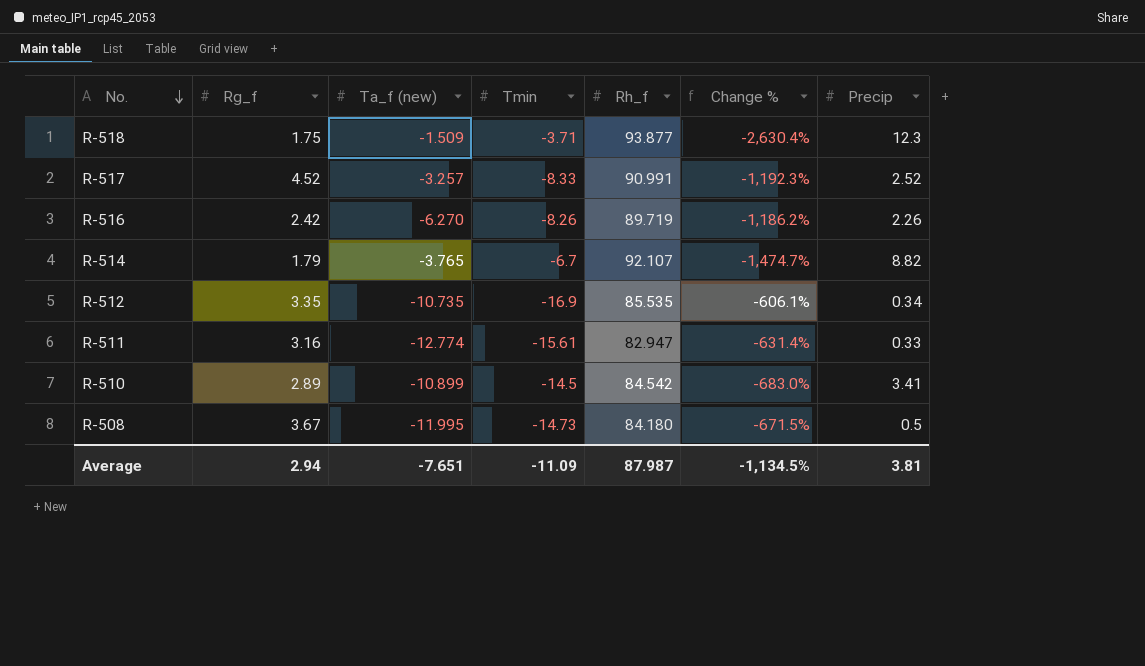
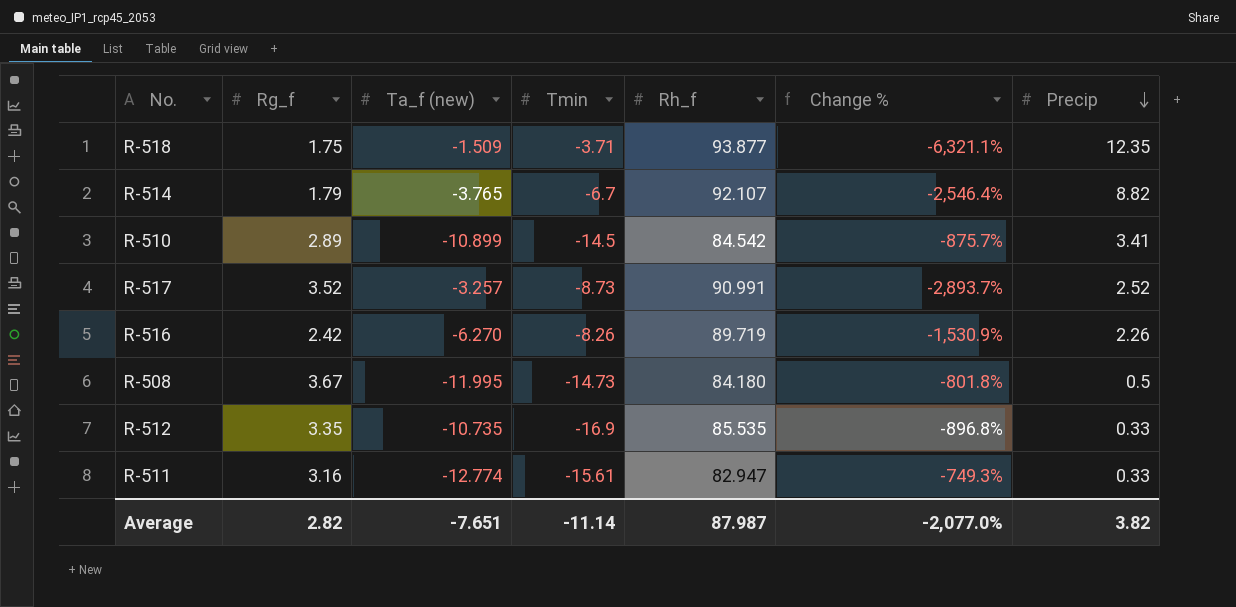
row order: No. descending -> Precip descending
column Change % | formula: ([Rh_f] - [Tmin]) / [Tmin] -> ([Rh_f] - [Ta_f (new)]) / [Ta_f (new)]
R-518 | Precip: 12.3 -> 12.35
R-517 | Rg_f: 4.52 -> 3.52
R-517 | Tmin: -8.33 -> -8.73
R-512 | Precip: 0.34 -> 0.33
Average | Rg_f: 2.94 -> 2.82
Average | Tmin: -11.09 -> -11.14
Average | Change %: -1,134.5% -> -2,077.0%
Average | Precip: 3.81 -> 3.82

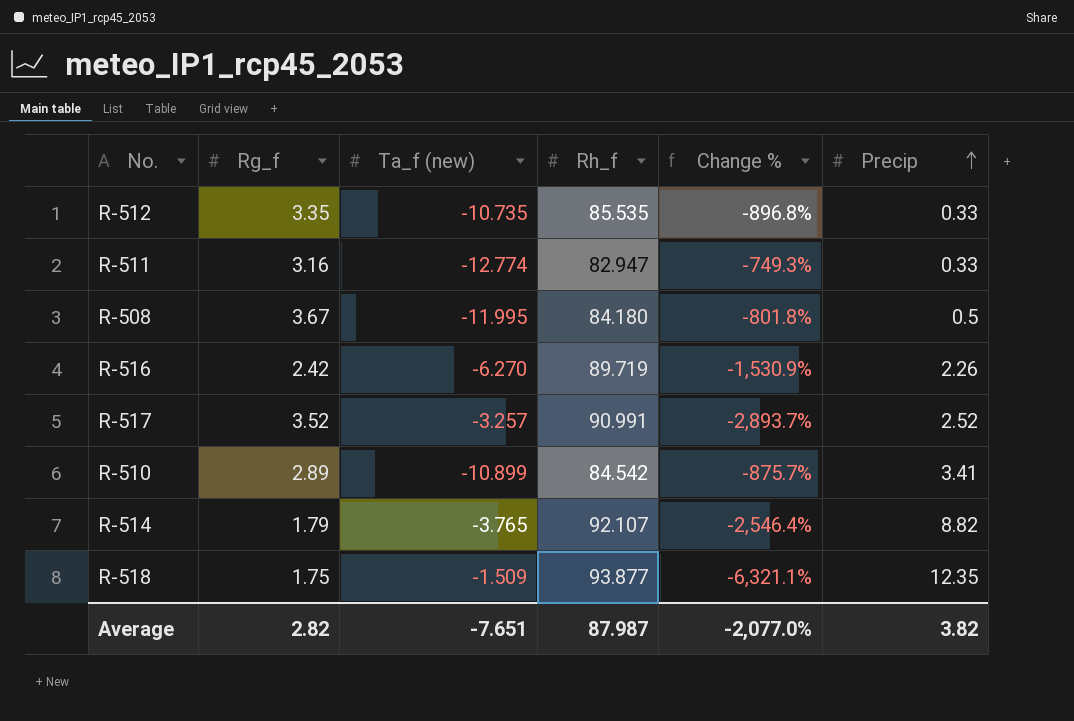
row order: Precip descending -> Precip ascending
column Tmin | position: 4 -> none

